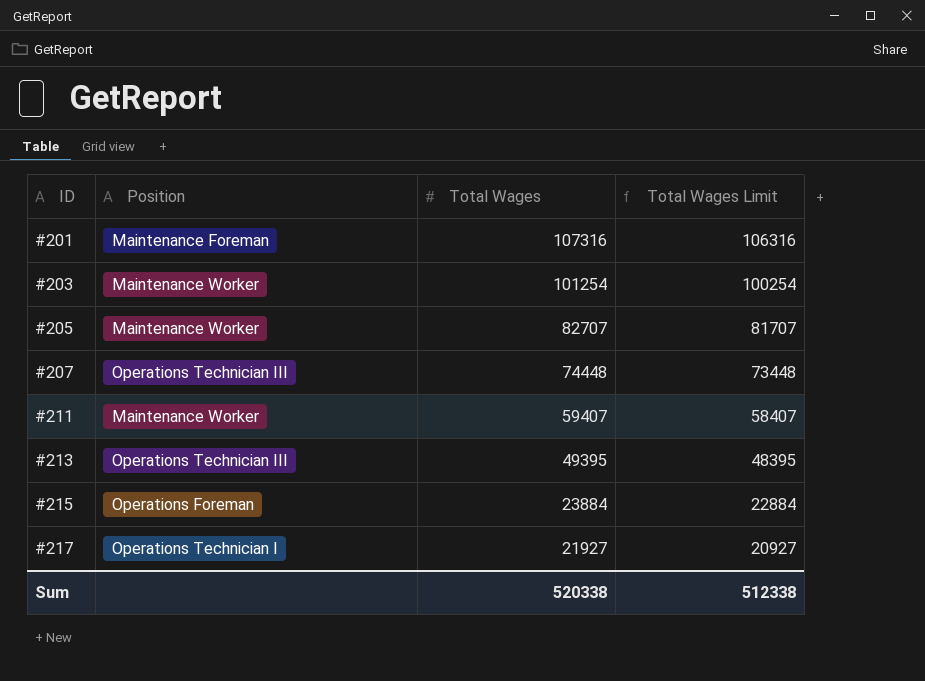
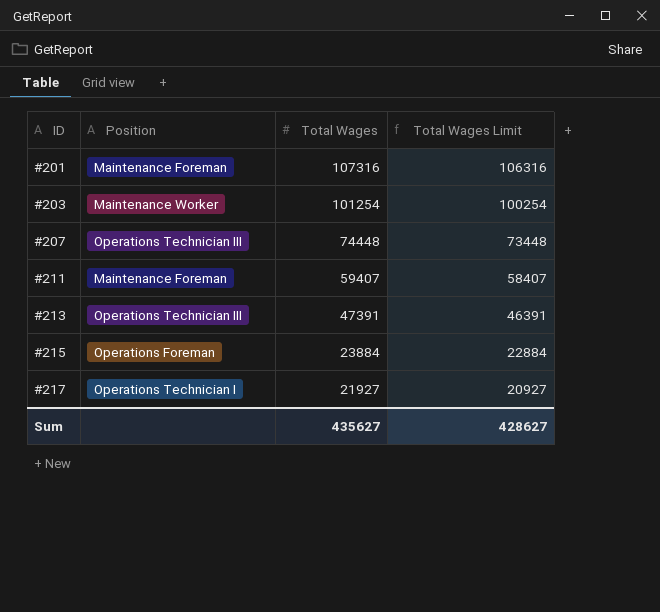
row #205: Maintenance Worker | 82707 | 81707 -> none
#211 | Position: Maintenance Worker -> Maintenance Foreman
#213 | Total Wages: 49395 -> 47391
#213 | Total Wages Limit: 48395 -> 46391
Sum | Total Wages: 520338 -> 435627
Sum | Total Wages Limit: 512338 -> 428627

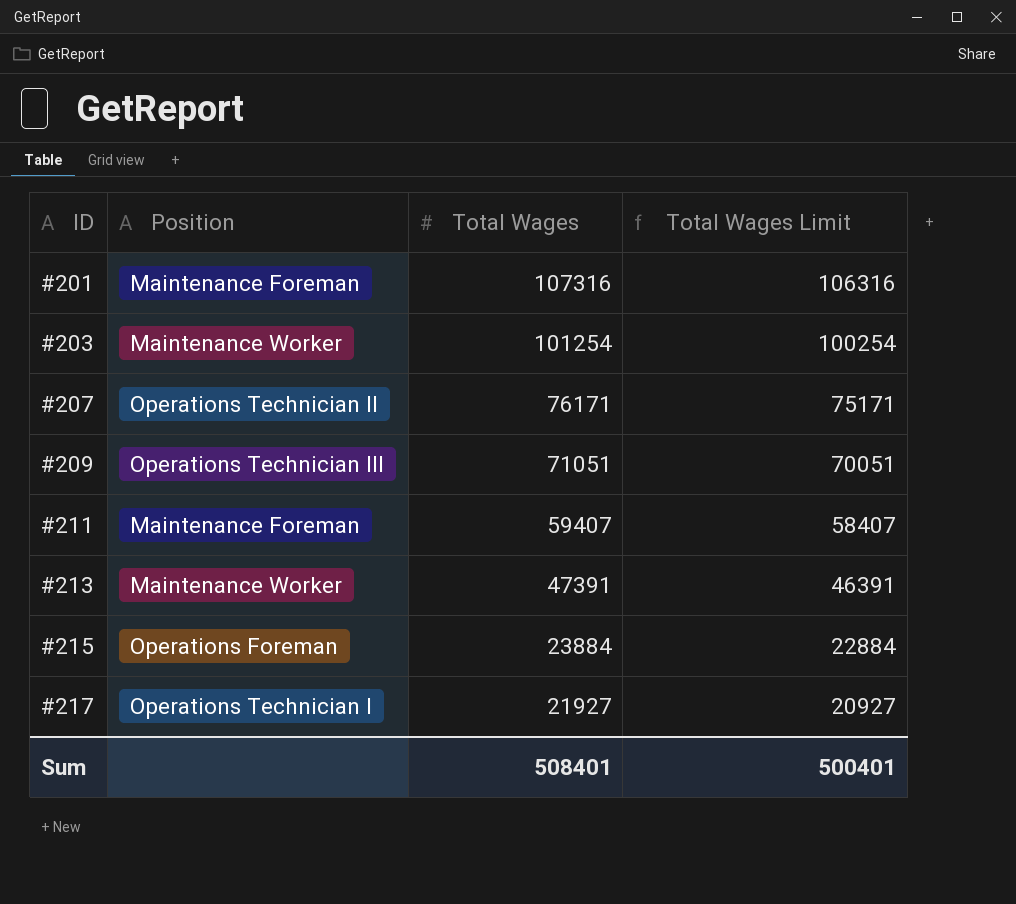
#207 | Position: Operations Technician III -> Operations Technician II
#207 | Total Wages: 74448 -> 76171
#207 | Total Wages Limit: 73448 -> 75171
row #209: none -> Operations Technician III | 71051 | 70051
#213 | Position: Operations Technician III -> Maintenance Worker
Sum | Total Wages: 435627 -> 508401
Sum | Total Wages Limit: 428627 -> 500401

